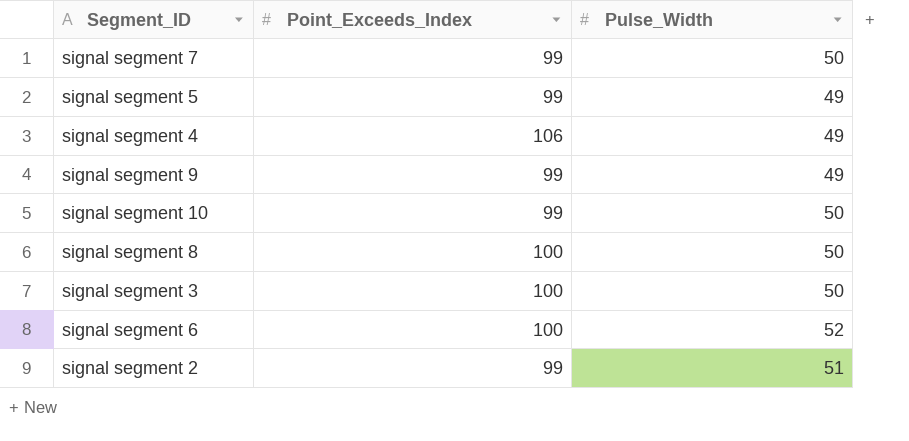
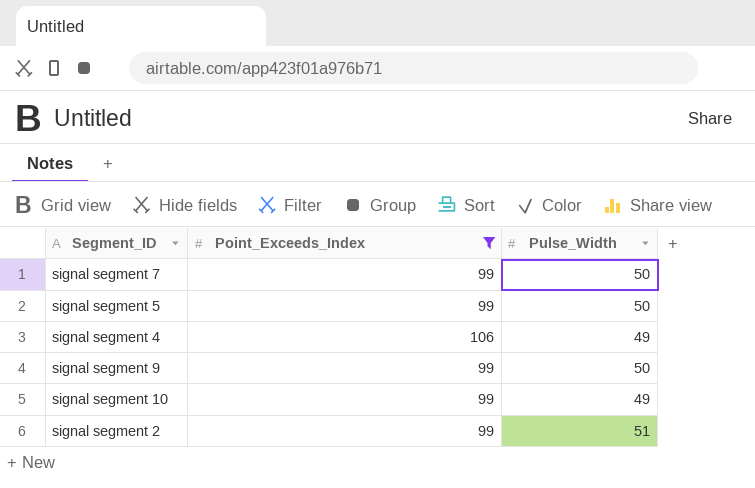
filter: none -> Point_Exceeds_Index != 100
signal segment 5 | Pulse_Width: 49 -> 50
signal segment 9 | Pulse_Width: 49 -> 50
signal segment 10 | Pulse_Width: 50 -> 49

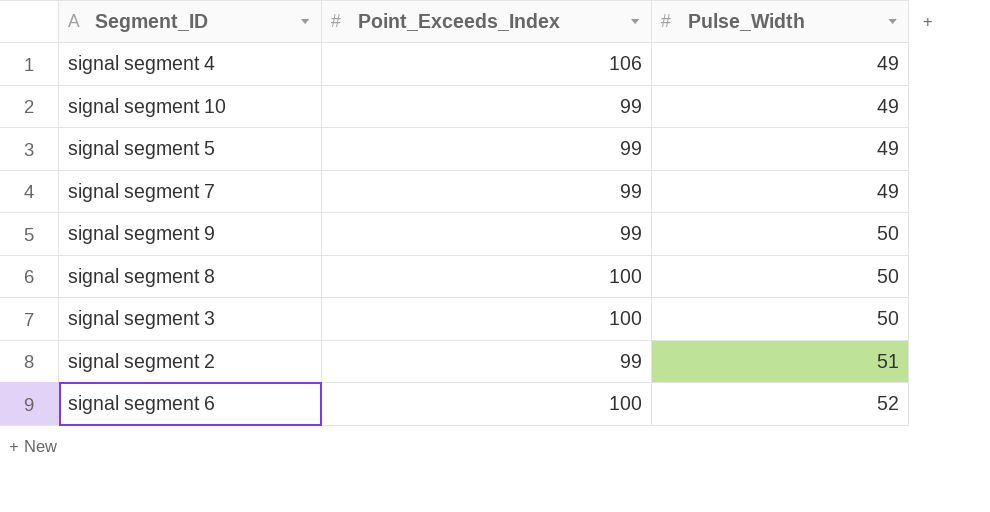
filter: Point_Exceeds_Index != 100 -> none
row order: none -> Pulse_Width ascending
signal segment 5 | Pulse_Width: 50 -> 49
signal segment 7 | Pulse_Width: 50 -> 49

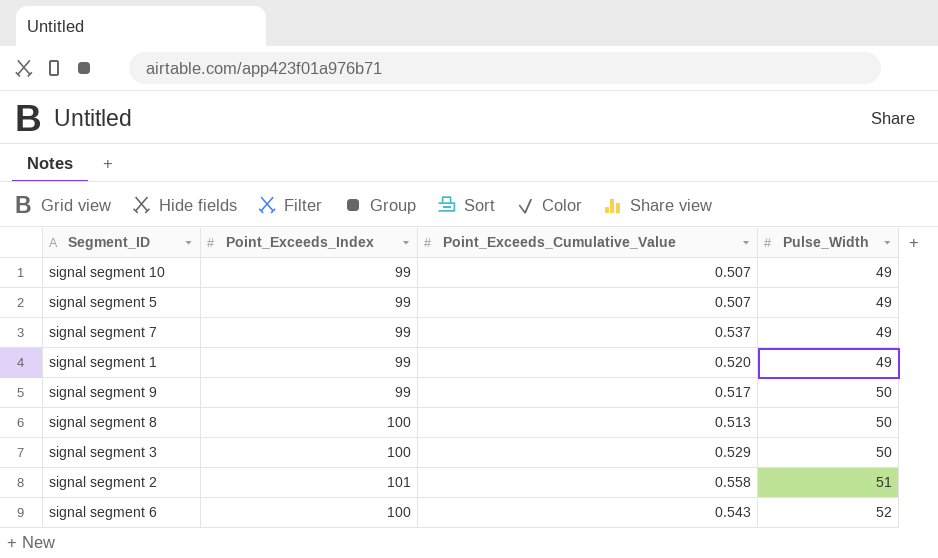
column Point_Exceeds_Cumulative_Value | position: none -> 3
row signal segment 4: 106 | 49 -> none
row signal segment 1: none -> 99 | 0.520 | 49
signal segment 2 | Point_Exceeds_Index: 99 -> 101

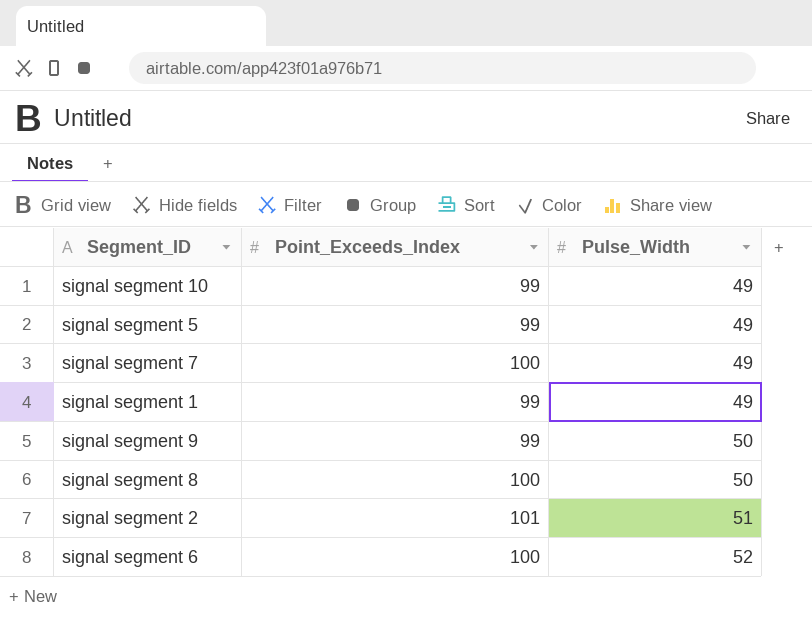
column Point_Exceeds_Cumulative_Value | position: 3 -> none
row signal segment 3: 100 | 0.529 | 50 -> none
signal segment 7 | Point_Exceeds_Index: 99 -> 100

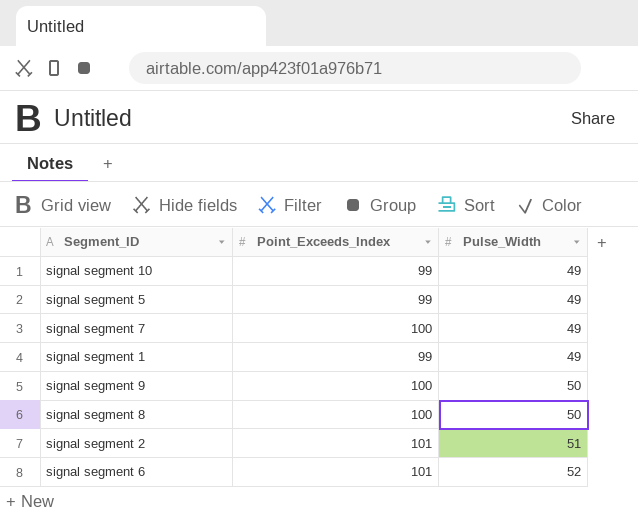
signal segment 9 | Point_Exceeds_Index: 99 -> 100
signal segment 6 | Point_Exceeds_Index: 100 -> 101

